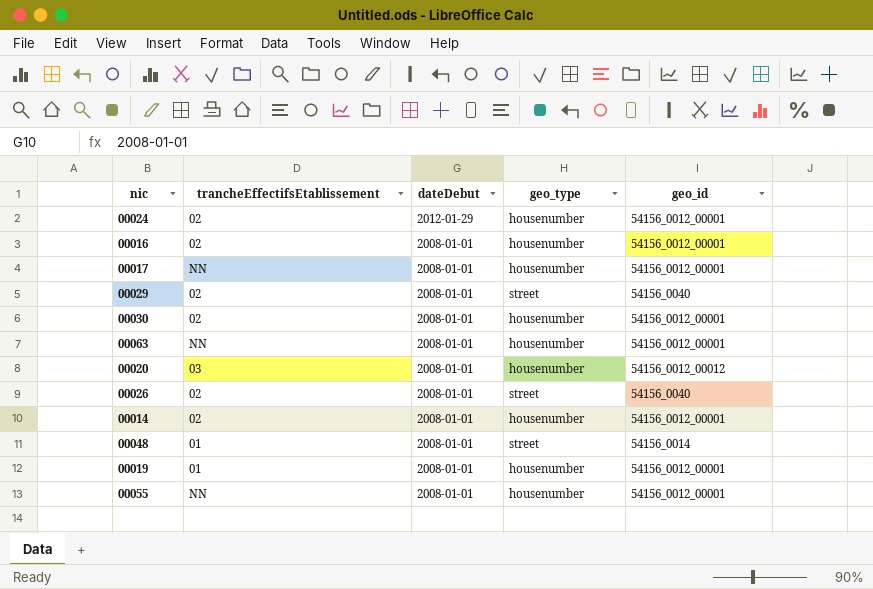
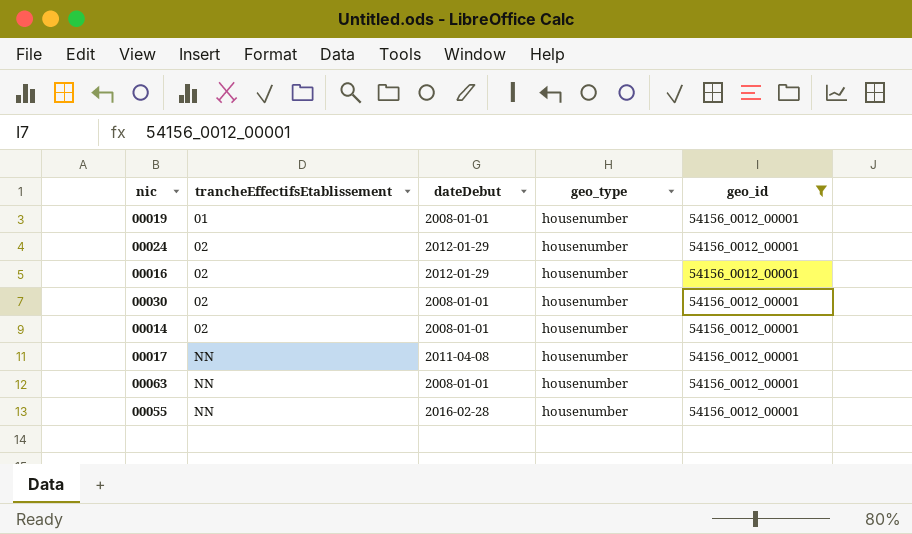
filter: none -> geo_id = 54156_0012_00001
row order: dateDebut descending -> trancheEffectifsEtablissement ascending
00016 | dateDebut: 2008-01-01 -> 2012-01-29
00017 | dateDebut: 2008-01-01 -> 2011-04-08
00055 | dateDebut: 2008-01-01 -> 2016-02-28

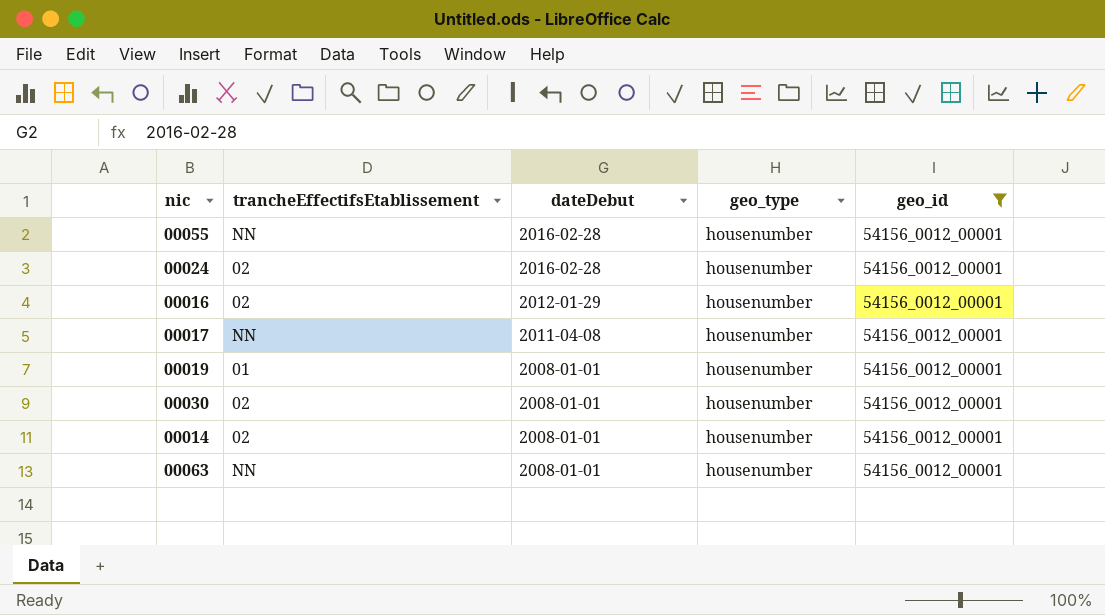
row order: trancheEffectifsEtablissement ascending -> dateDebut descending
00024 | dateDebut: 2012-01-29 -> 2016-02-28

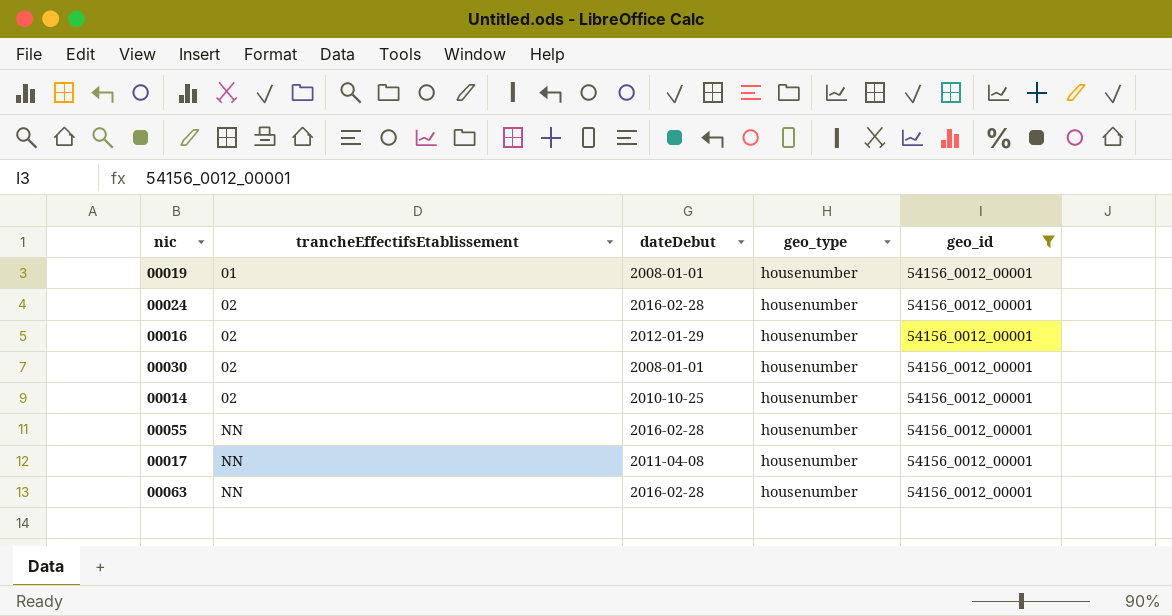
row order: dateDebut descending -> trancheEffectifsEtablissement ascending
00014 | dateDebut: 2008-01-01 -> 2010-10-25
00063 | dateDebut: 2008-01-01 -> 2016-02-28

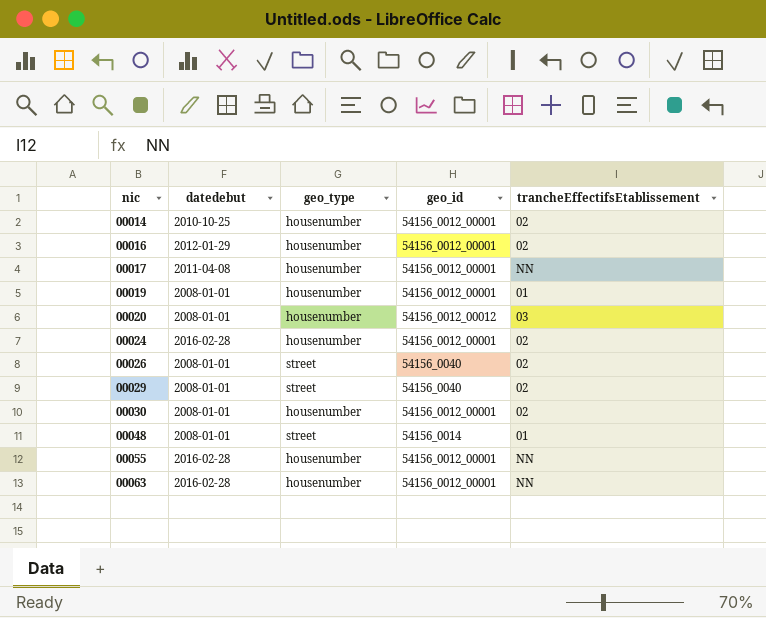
filter: geo_id = 54156_0012_00001 -> none
row order: trancheEffectifsEtablissement ascending -> nic ascending
column name: dateDebut -> datedebut
column trancheEffectifsEtablissement | position: 2 -> 5

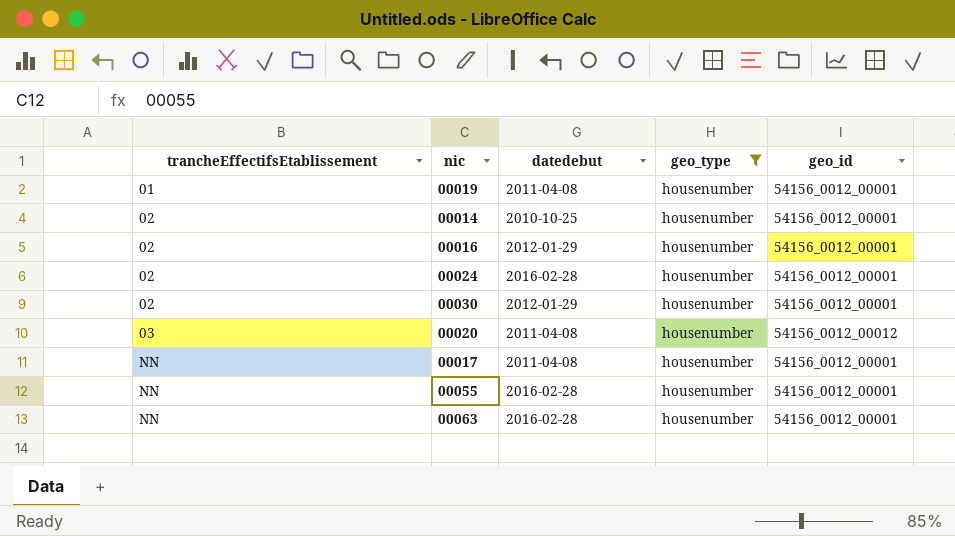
filter: none -> geo_type = housenumber
row order: nic ascending -> trancheEffectifsEtablissement ascending
column trancheEffectifsEtablissement | position: 5 -> 1
00019 | datedebut: 2008-01-01 -> 2011-04-08
00030 | datedebut: 2008-01-01 -> 2012-01-29
00020 | datedebut: 2008-01-01 -> 2011-04-08

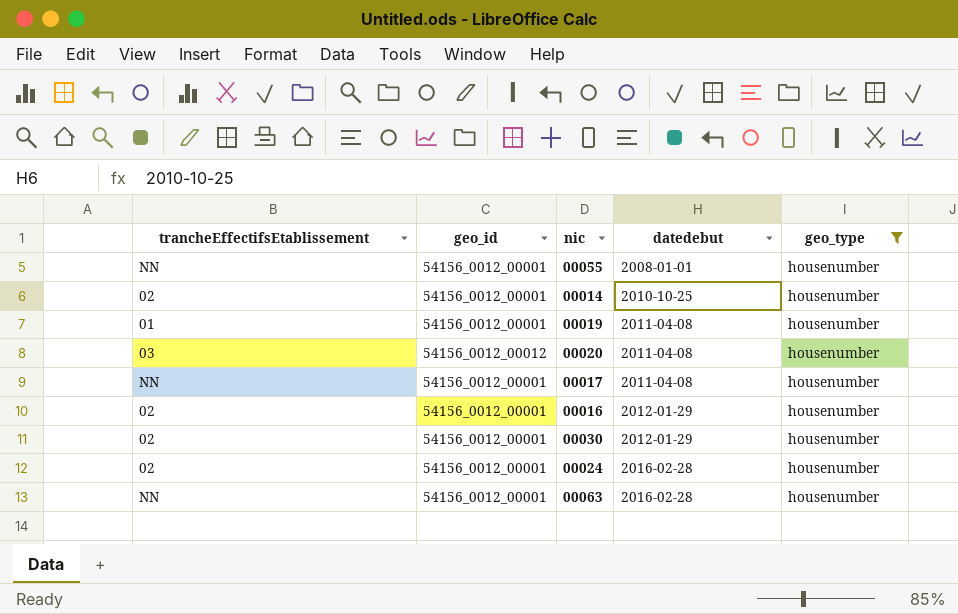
row order: trancheEffectifsEtablissement ascending -> datedebut ascending
column geo_id | position: 5 -> 2
00055 | datedebut: 2016-02-28 -> 2008-01-01

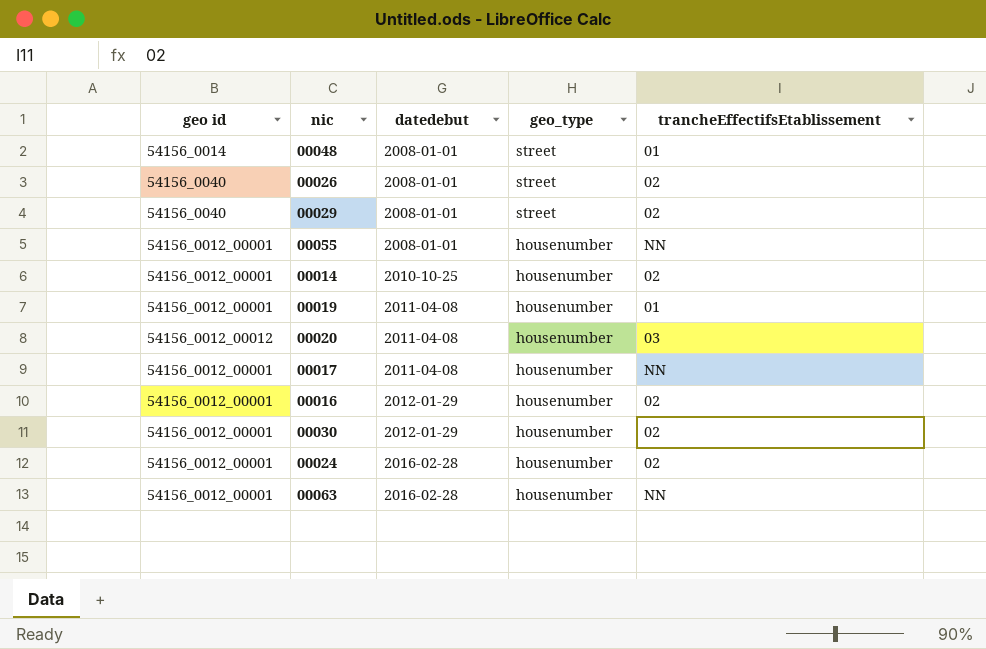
filter: geo_type = housenumber -> none
column name: geo_id -> geo id
column trancheEffectifsEtablissement | position: 1 -> 5

